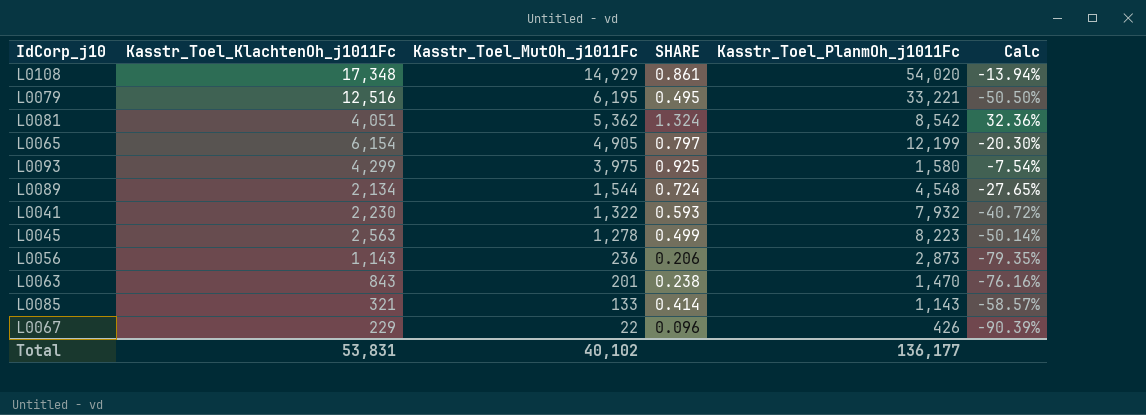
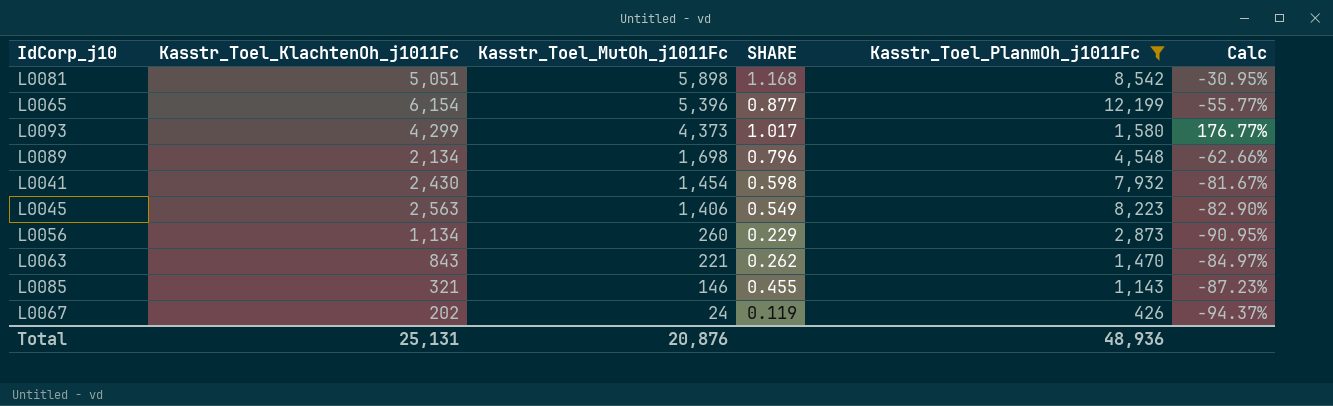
filter: none -> Kasstr_Toel_PlanmOh_j1011Fc <= 12,199
column Calc | formula: ([Kasstr_Toel_MutOh_j1011Fc] - [Kasstr_Toel_KlachtenOh_j1011Fc]) / [Kasstr_Toel_KlachtenOh_j1011Fc] -> ([Kasstr_Toel_MutOh_j1011Fc] - [Kasstr_Toel_PlanmOh_j1011Fc]) / [Kasstr_Toel_PlanmOh_j1011Fc]
L0081 | Kasstr_Toel_KlachtenOh_j1011Fc: 4,051 -> 5,051
L0081 | Kasstr_Toel_MutOh_j1011Fc: 5,362 -> 5,898
L0081 | SHARE: 1.324 -> 1.168
L0065 | Kasstr_Toel_MutOh_j1011Fc: 4,905 -> 5,396
L0065 | SHARE: 0.797 -> 0.877
L0093 | Kasstr_Toel_MutOh_j1011Fc: 3,975 -> 4,373
L0093 | SHARE: 0.925 -> 1.017
L0089 | Kasstr_Toel_MutOh_j1011Fc: 1,544 -> 1,698
L0089 | SHARE: 0.724 -> 0.796
L0041 | Kasstr_Toel_KlachtenOh_j1011Fc: 2,230 -> 2,430
L0041 | Kasstr_Toel_MutOh_j1011Fc: 1,322 -> 1,454
L0041 | SHARE: 0.593 -> 0.598
L0045 | Kasstr_Toel_MutOh_j1011Fc: 1,278 -> 1,406
L0045 | SHARE: 0.499 -> 0.549
L0056 | Kasstr_Toel_KlachtenOh_j1011Fc: 1,143 -> 1,134
L0056 | Kasstr_Toel_MutOh_j1011Fc: 236 -> 260
L0056 | SHARE: 0.206 -> 0.229
L0063 | Kasstr_Toel_MutOh_j1011Fc: 201 -> 221
L0063 | SHARE: 0.238 -> 0.262
L0085 | Kasstr_Toel_MutOh_j1011Fc: 133 -> 146
L0085 | SHARE: 0.414 -> 0.455
L0067 | Kasstr_Toel_KlachtenOh_j1011Fc: 229 -> 202
L0067 | Kasstr_Toel_MutOh_j1011Fc: 22 -> 24
L0067 | SHARE: 0.096 -> 0.119
Total | Kasstr_Toel_KlachtenOh_j1011Fc: 53,831 -> 25,131
Total | Kasstr_Toel_MutOh_j1011Fc: 40,102 -> 20,876
Total | Kasstr_Toel_PlanmOh_j1011Fc: 136,177 -> 48,936

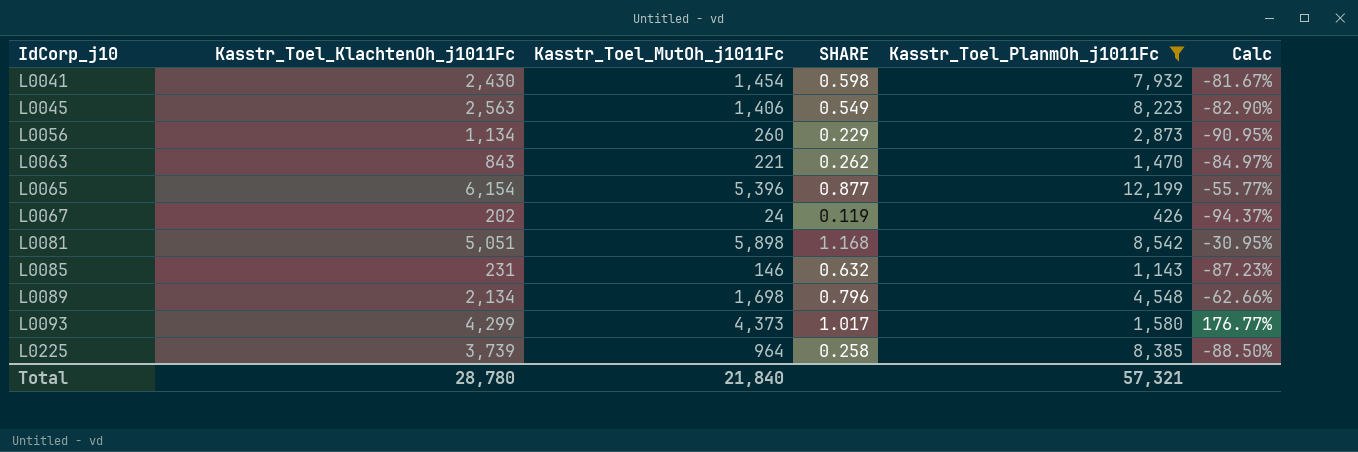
row order: Kasstr_Toel_MutOh_j1011Fc descending -> IdCorp_j10 ascending
L0085 | Kasstr_Toel_KlachtenOh_j1011Fc: 321 -> 231
L0085 | SHARE: 0.455 -> 0.632
row L0225: none -> 3,739 | 964 | 0.258 | 8,385 | -88.50%
Total | Kasstr_Toel_KlachtenOh_j1011Fc: 25,131 -> 28,780
Total | Kasstr_Toel_MutOh_j1011Fc: 20,876 -> 21,840
Total | Kasstr_Toel_PlanmOh_j1011Fc: 48,936 -> 57,321

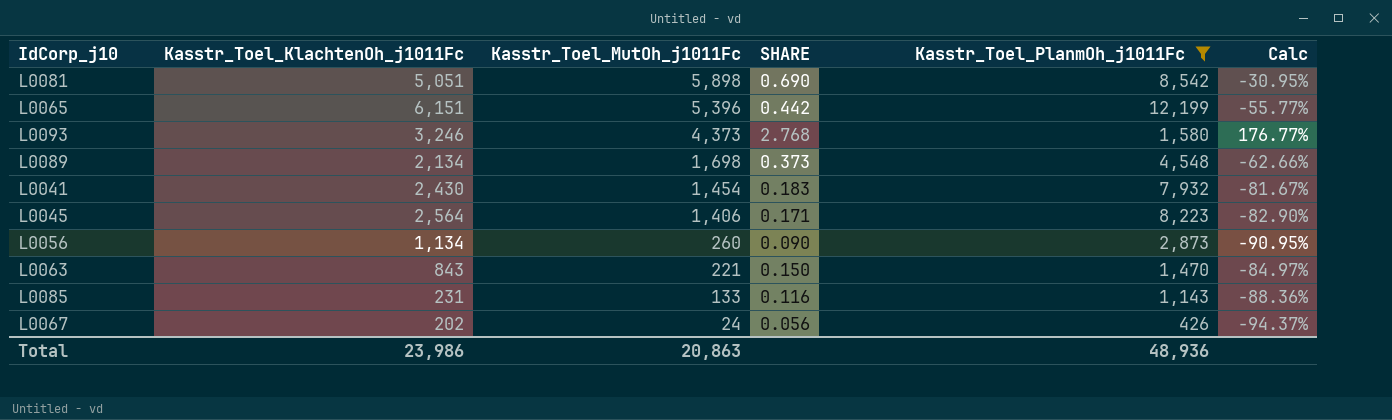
row order: IdCorp_j10 ascending -> Kasstr_Toel_MutOh_j1011Fc descending
column SHARE | formula: [Kasstr_Toel_MutOh_j1011Fc] / [Kasstr_Toel_KlachtenOh_j1011Fc] -> [Kasstr_Toel_MutOh_j1011Fc] / [Kasstr_Toel_PlanmOh_j1011Fc]
row L0225: 3,739 | 964 | 0.258 | 8,385 | -88.50% -> none
L0065 | Kasstr_Toel_KlachtenOh_j1011Fc: 6,154 -> 6,151
L0093 | Kasstr_Toel_KlachtenOh_j1011Fc: 4,299 -> 3,246
L0045 | Kasstr_Toel_KlachtenOh_j1011Fc: 2,563 -> 2,564
L0085 | Kasstr_Toel_MutOh_j1011Fc: 146 -> 133
L0085 | Calc: -87.23% -> -88.36%
Total | Kasstr_Toel_KlachtenOh_j1011Fc: 28,780 -> 23,986
Total | Kasstr_Toel_MutOh_j1011Fc: 21,840 -> 20,863
Total | Kasstr_Toel_PlanmOh_j1011Fc: 57,321 -> 48,936

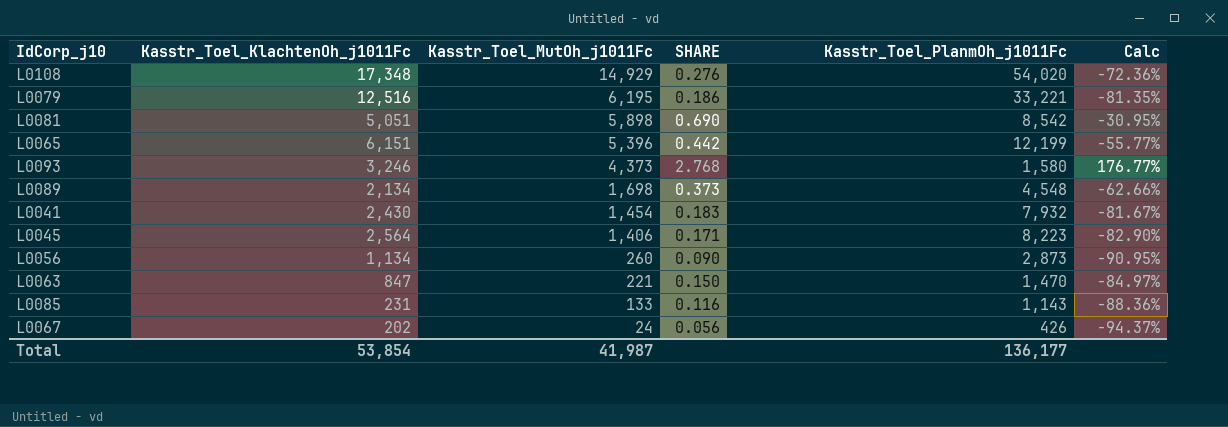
filter: Kasstr_Toel_PlanmOh_j1011Fc <= 12,199 -> none
L0063 | Kasstr_Toel_KlachtenOh_j1011Fc: 843 -> 847
Total | Kasstr_Toel_KlachtenOh_j1011Fc: 23,986 -> 53,854
Total | Kasstr_Toel_MutOh_j1011Fc: 20,863 -> 41,987
Total | Kasstr_Toel_PlanmOh_j1011Fc: 48,936 -> 136,177

